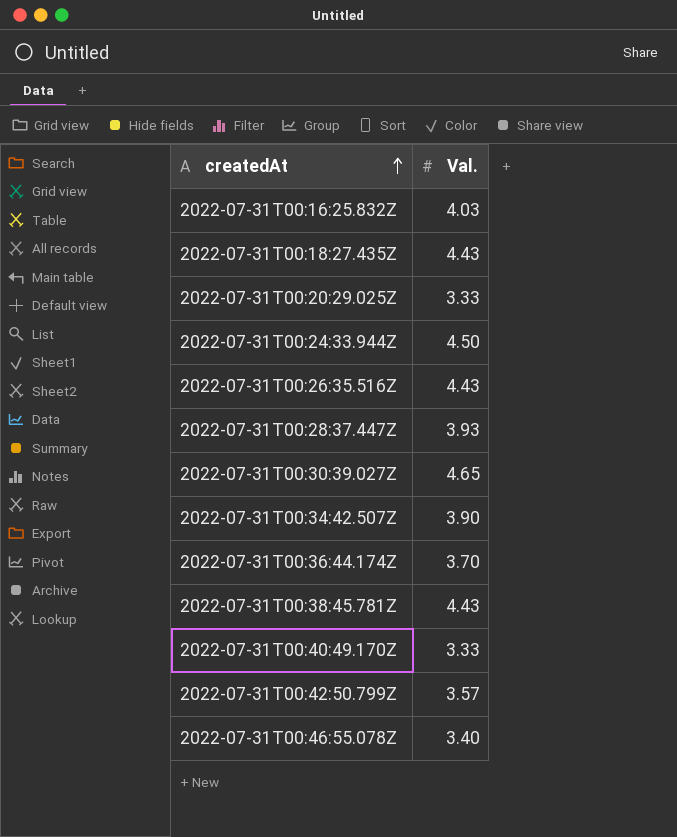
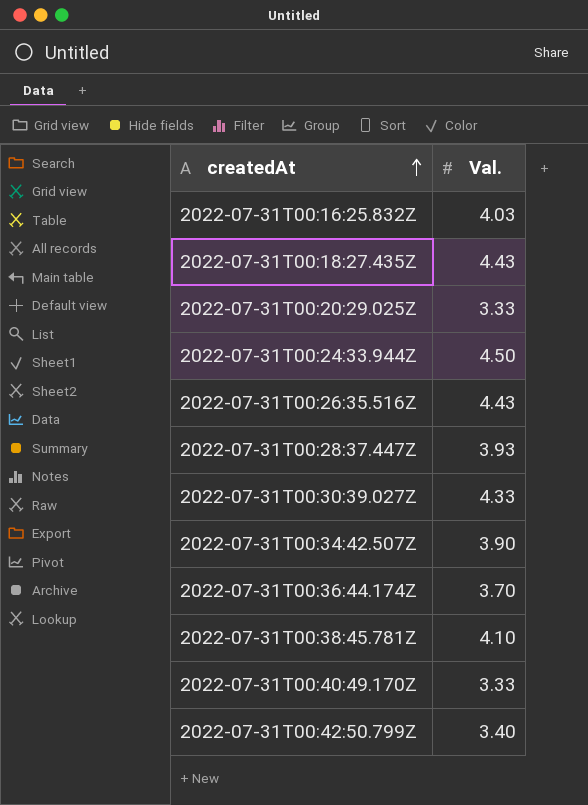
row 2022-07-31T00:46:55.078Z: 3.40 -> none
2022-07-31T00:30:39.027Z | Val.: 4.65 -> 4.33
2022-07-31T00:38:45.781Z | Val.: 4.43 -> 4.10
2022-07-31T00:42:50.799Z | Val.: 3.57 -> 3.40

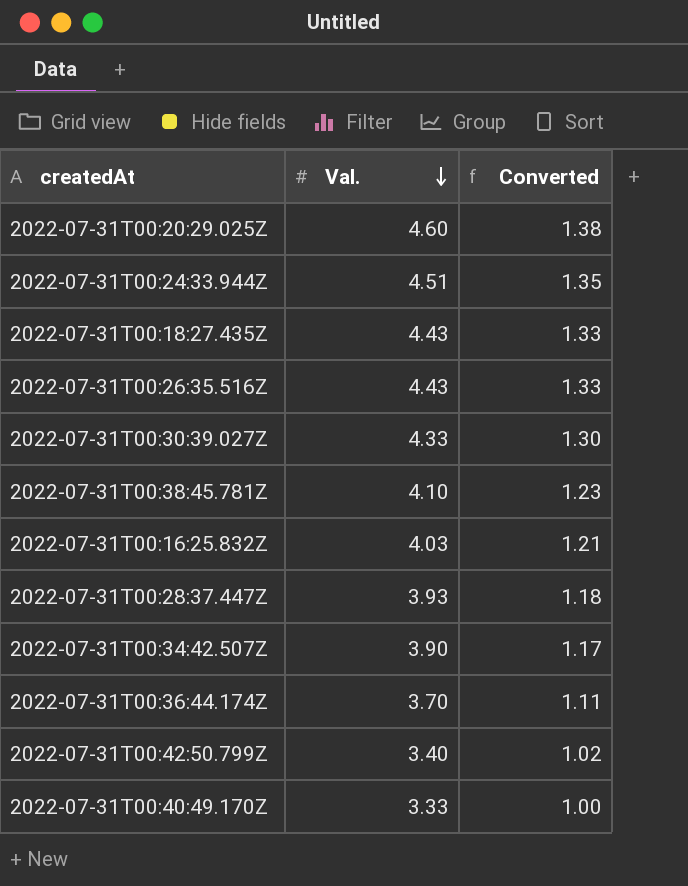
row order: createdAt ascending -> Val. descending
column Converted | formula: none -> [Val.] * 0.3
2022-07-31T00:20:29.025Z | Val.: 3.33 -> 4.60
2022-07-31T00:24:33.944Z | Val.: 4.50 -> 4.51

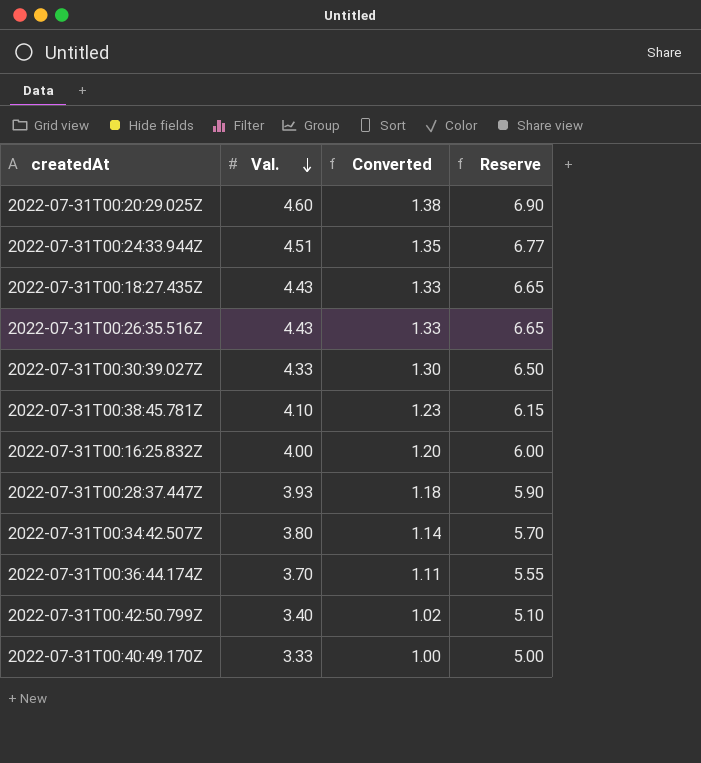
column Reserve | formula: none -> [Val.] * 1.5
2022-07-31T00:16:25.832Z | Val.: 4.03 -> 4.00
2022-07-31T00:16:25.832Z | Converted: 1.21 -> 1.20
2022-07-31T00:34:42.507Z | Val.: 3.90 -> 3.80
2022-07-31T00:34:42.507Z | Converted: 1.17 -> 1.14

